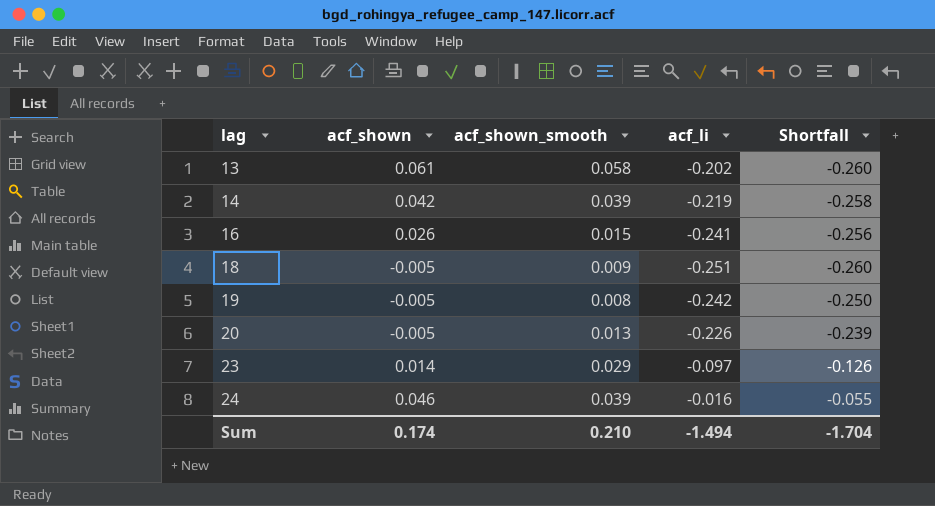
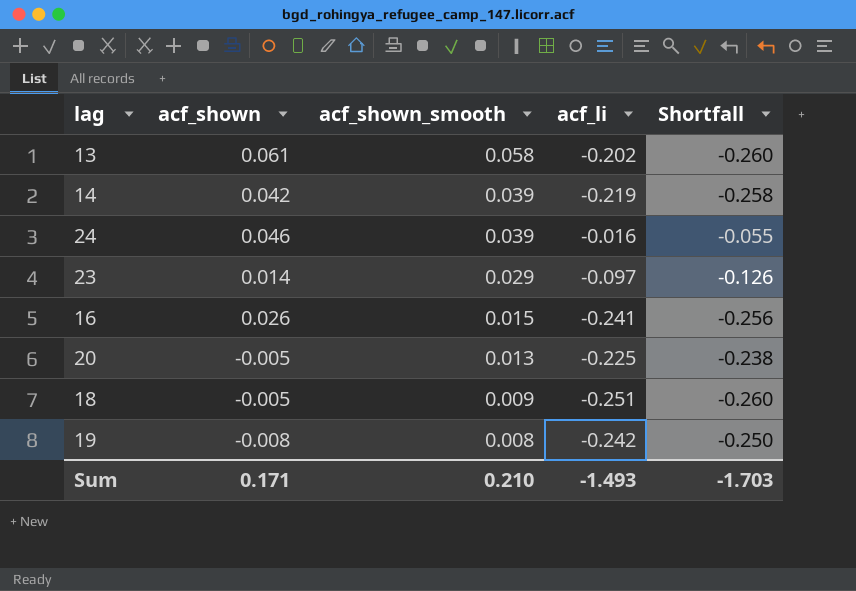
row order: lag ascending -> acf_shown_smooth descending
20 | acf_li: -0.226 -> -0.225
20 | Shortfall: -0.239 -> -0.238
19 | acf_shown: -0.005 -> -0.008
Sum | acf_shown: 0.174 -> 0.171
Sum | acf_li: -1.494 -> -1.493
Sum | Shortfall: -1.704 -> -1.703

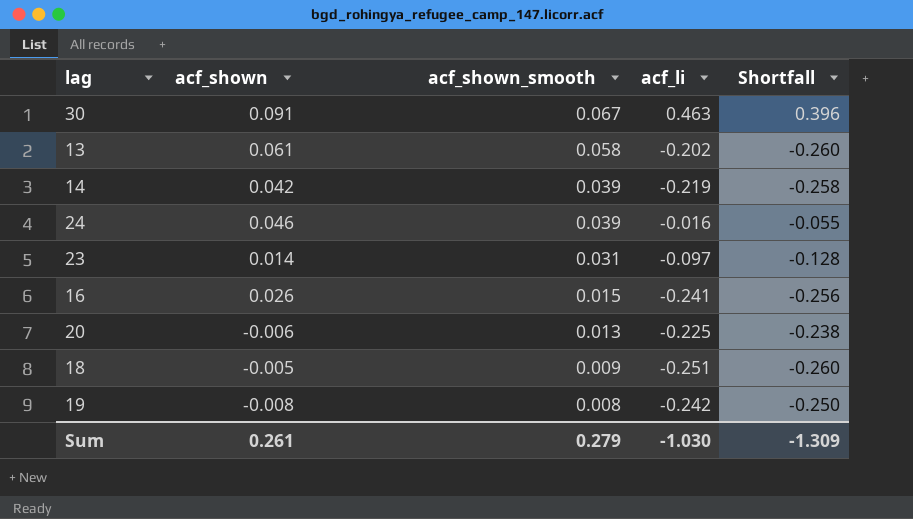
row 30: none -> 0.091 | 0.067 | 0.463 | 0.396
23 | acf_shown_smooth: 0.029 -> 0.031
23 | Shortfall: -0.126 -> -0.128
20 | acf_shown: -0.005 -> -0.006
Sum | acf_shown: 0.171 -> 0.261
Sum | acf_shown_smooth: 0.210 -> 0.279
Sum | acf_li: -1.493 -> -1.030
Sum | Shortfall: -1.703 -> -1.309

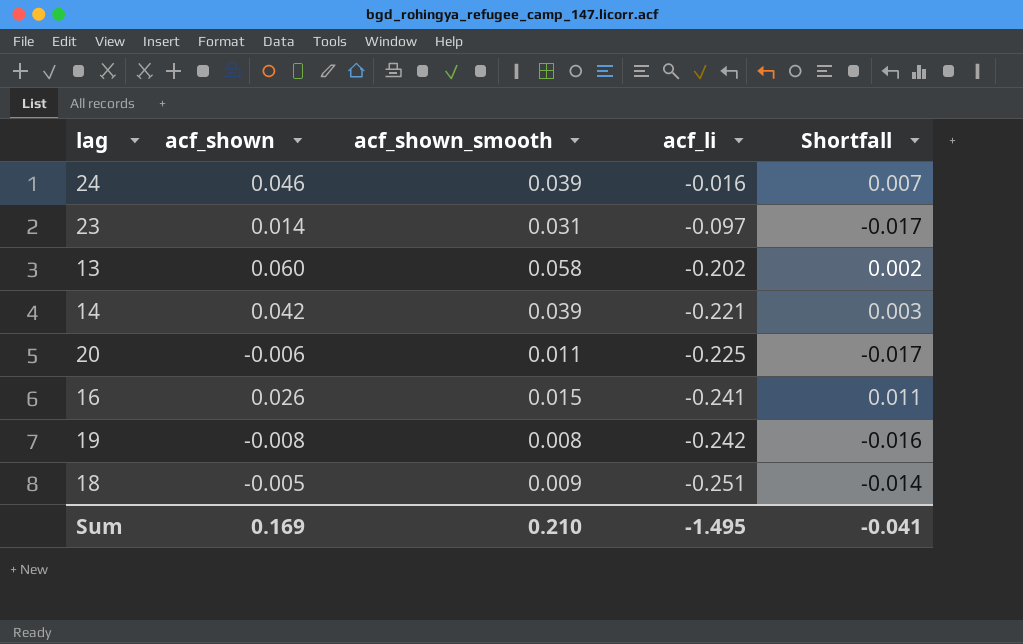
row order: acf_shown_smooth descending -> acf_li descending
column Shortfall | formula: [acf_li] - [acf_shown_smooth] -> [acf_shown] - [acf_shown_smooth]
row 30: 0.091 | 0.067 | 0.463 | 0.396 -> none
13 | acf_shown: 0.061 -> 0.060
14 | acf_li: -0.219 -> -0.221
20 | acf_shown_smooth: 0.013 -> 0.011
Sum | acf_shown: 0.261 -> 0.169
Sum | acf_shown_smooth: 0.279 -> 0.210
Sum | acf_li: -1.030 -> -1.495
Sum | Shortfall: -1.309 -> -0.041

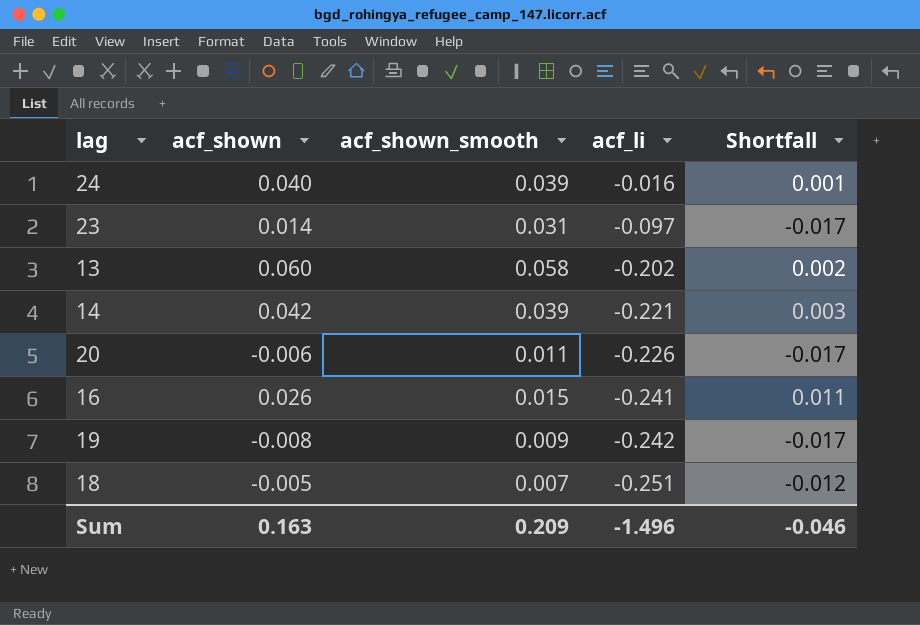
24 | acf_shown: 0.046 -> 0.040
24 | Shortfall: 0.007 -> 0.001
20 | acf_li: -0.225 -> -0.226
19 | acf_shown_smooth: 0.008 -> 0.009
19 | Shortfall: -0.016 -> -0.017
18 | acf_shown_smooth: 0.009 -> 0.007
18 | Shortfall: -0.014 -> -0.012
Sum | acf_shown: 0.169 -> 0.163
Sum | acf_shown_smooth: 0.210 -> 0.209
Sum | acf_li: -1.495 -> -1.496
Sum | Shortfall: -0.041 -> -0.046

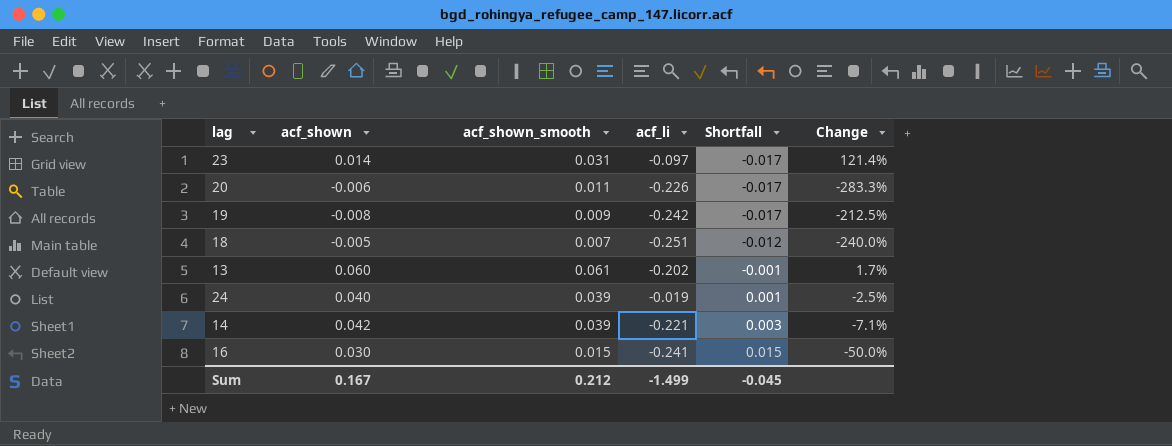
row order: acf_li descending -> Shortfall ascending
column Change | formula: none -> ([acf_shown_smooth] - [acf_shown]) / [acf_shown]
13 | acf_shown_smooth: 0.058 -> 0.061
13 | Shortfall: 0.002 -> -0.001
24 | acf_li: -0.016 -> -0.019
16 | acf_shown: 0.026 -> 0.030
16 | Shortfall: 0.011 -> 0.015
Sum | acf_shown: 0.163 -> 0.167
Sum | acf_shown_smooth: 0.209 -> 0.212
Sum | acf_li: -1.496 -> -1.499
Sum | Shortfall: -0.046 -> -0.045

